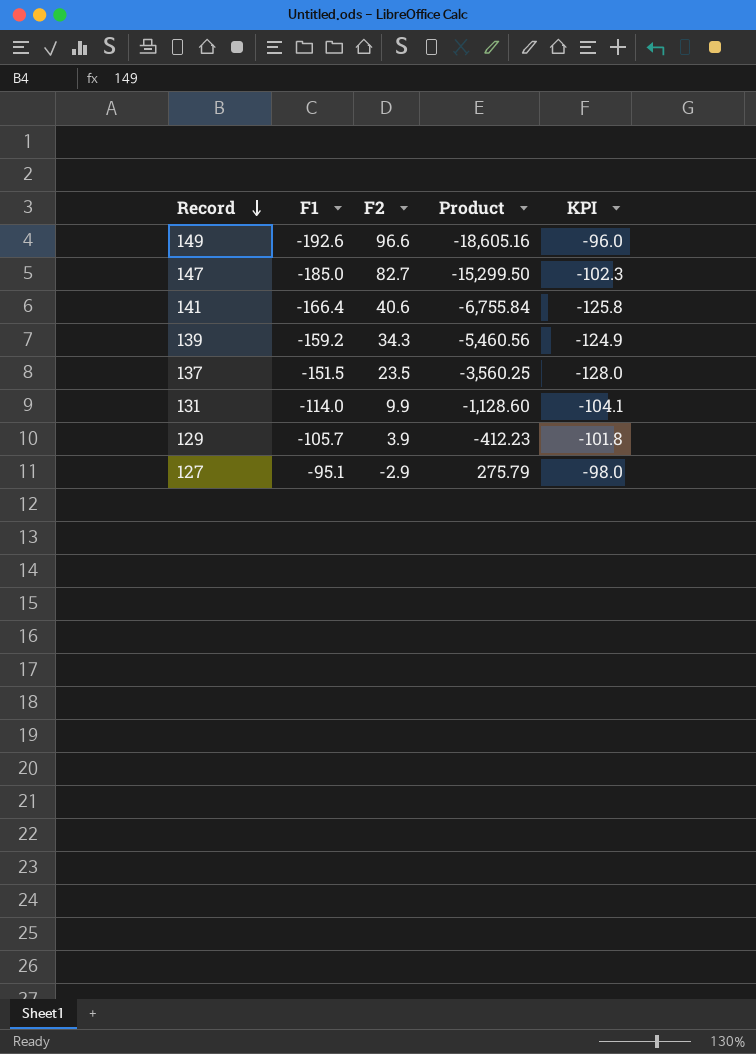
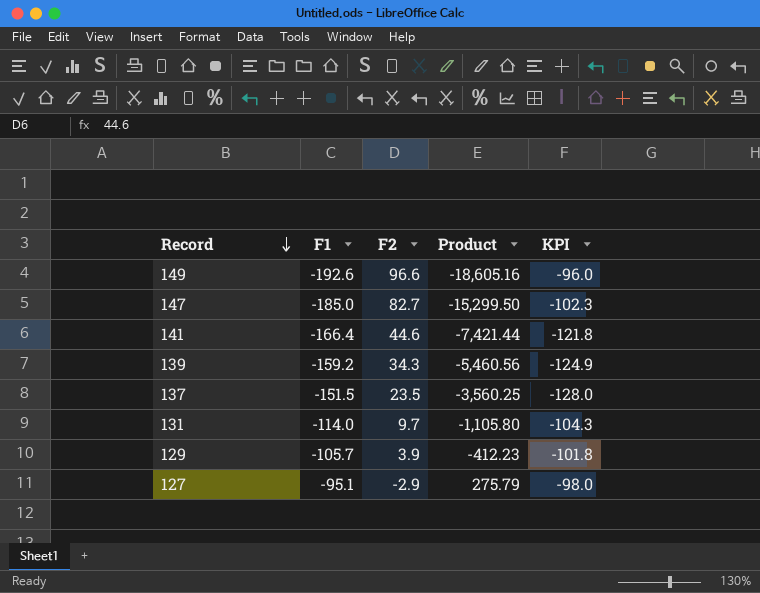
141 | F2: 40.6 -> 44.6
141 | Product: -6,755.84 -> -7,421.44
141 | KPI: -125.8 -> -121.8
131 | F2: 9.9 -> 9.7
131 | Product: -1,128.60 -> -1,105.80
131 | KPI: -104.1 -> -104.3

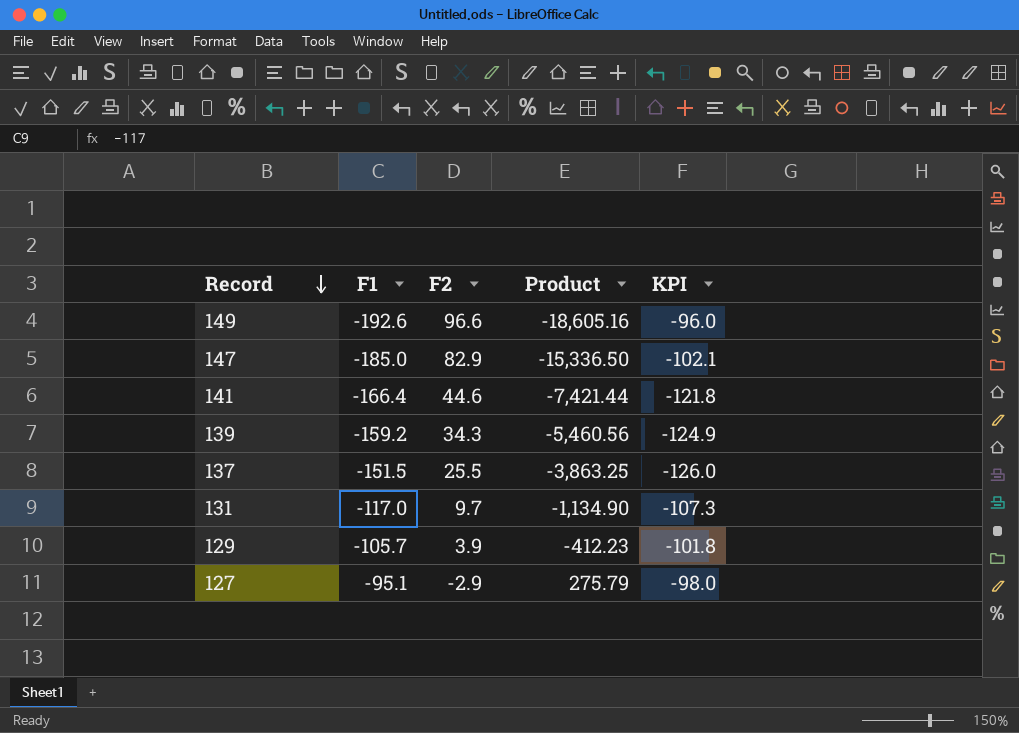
147 | F2: 82.7 -> 82.9
147 | Product: -15,299.50 -> -15,336.50
147 | KPI: -102.3 -> -102.1
137 | F2: 23.5 -> 25.5
137 | Product: -3,560.25 -> -3,863.25
137 | KPI: -128.0 -> -126.0
131 | F1: -114.0 -> -117.0
131 | Product: -1,105.80 -> -1,134.90
131 | KPI: -104.3 -> -107.3

